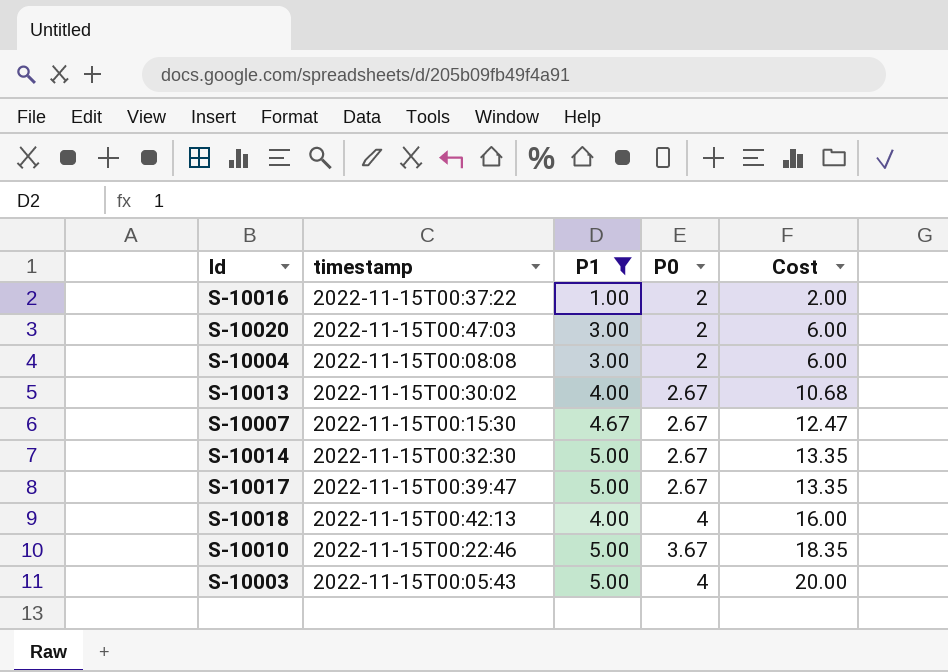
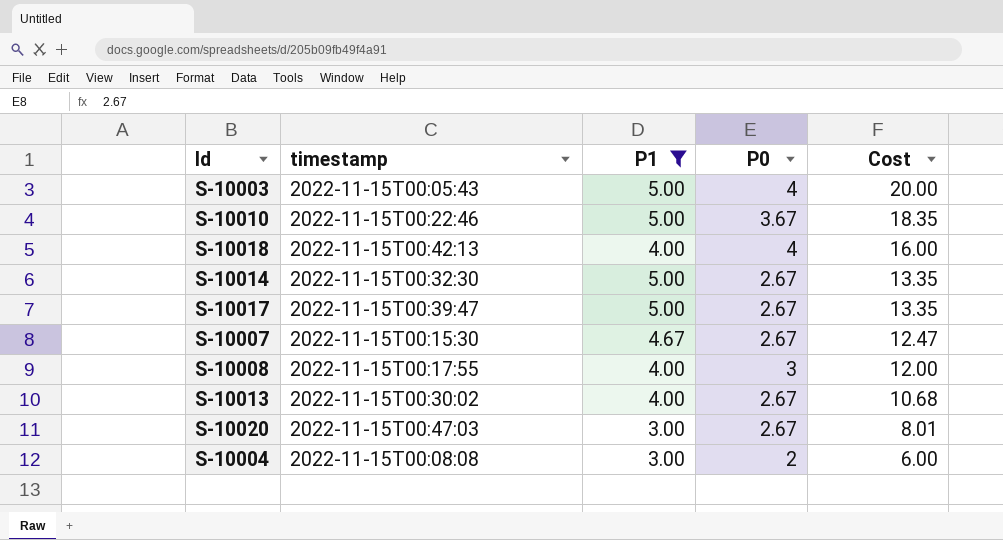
row order: Cost ascending -> Cost descending
row S-10016: 2022-11-15T00:37:22 | 1.00 | 2 | 2.00 -> none
row S-10008: none -> 2022-11-15T00:17:55 | 4.00 | 3 | 12.00
S-10020 | P0: 2 -> 2.67
S-10020 | Cost: 6.00 -> 8.01

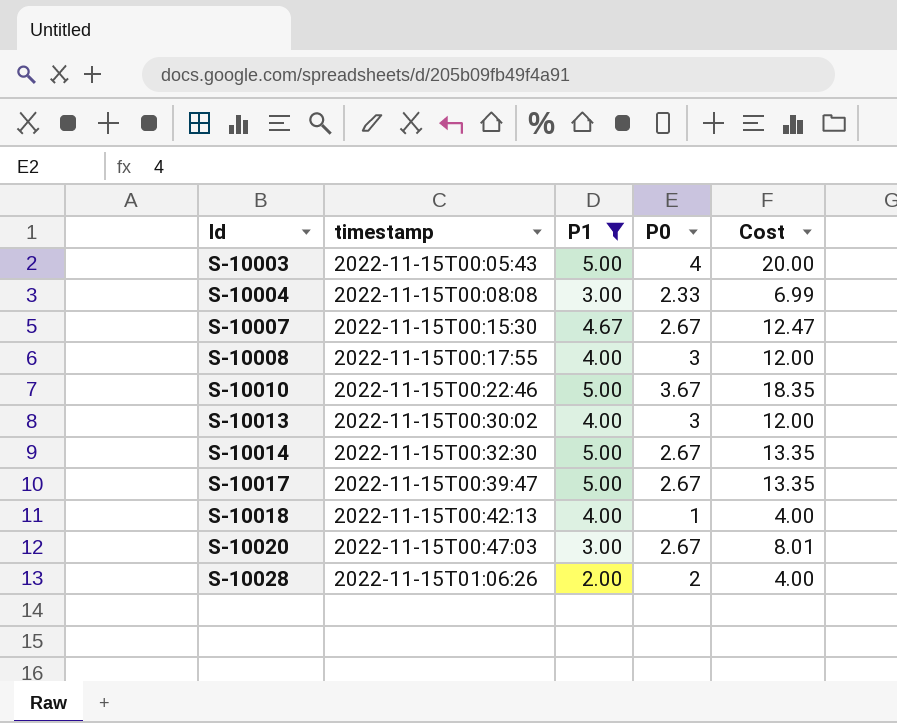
row order: Cost descending -> Id ascending
S-10004 | P0: 2 -> 2.33
S-10004 | Cost: 6.00 -> 6.99
S-10013 | P0: 2.67 -> 3
S-10013 | Cost: 10.68 -> 12.00
S-10018 | P0: 4 -> 1
S-10018 | Cost: 16.00 -> 4.00
row S-10028: none -> 2022-11-15T01:06:26 | 2.00 | 2 | 4.00

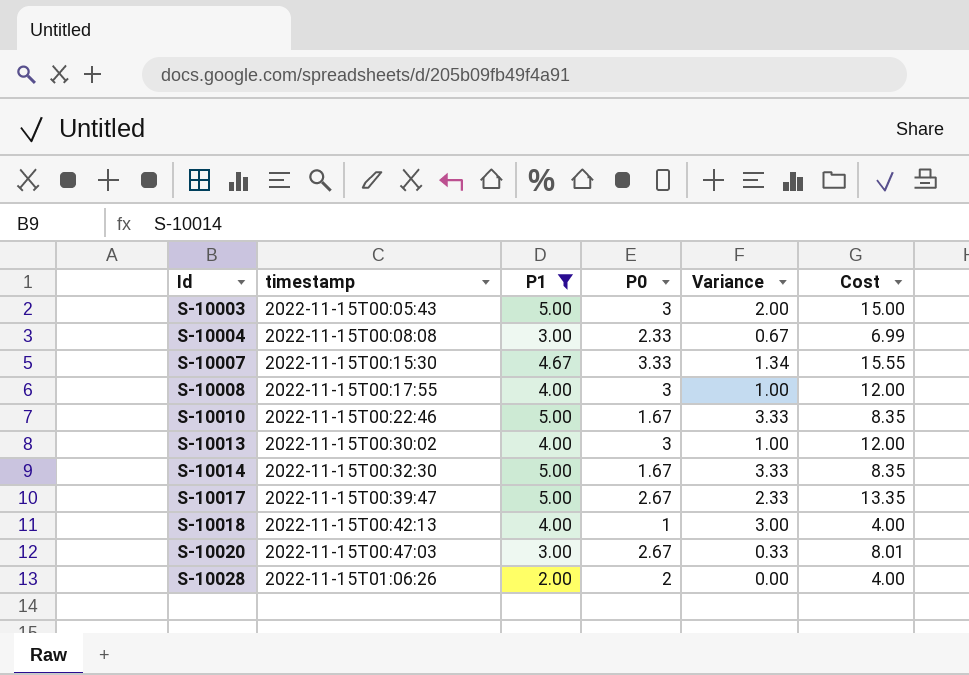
column Variance | formula: none -> [P1] - [P0]
S-10003 | P0: 4 -> 3
S-10003 | Cost: 20.00 -> 15.00
S-10007 | P0: 2.67 -> 3.33
S-10007 | Cost: 12.47 -> 15.55
S-10010 | P0: 3.67 -> 1.67
S-10010 | Cost: 18.35 -> 8.35
S-10014 | P0: 2.67 -> 1.67
S-10014 | Cost: 13.35 -> 8.35

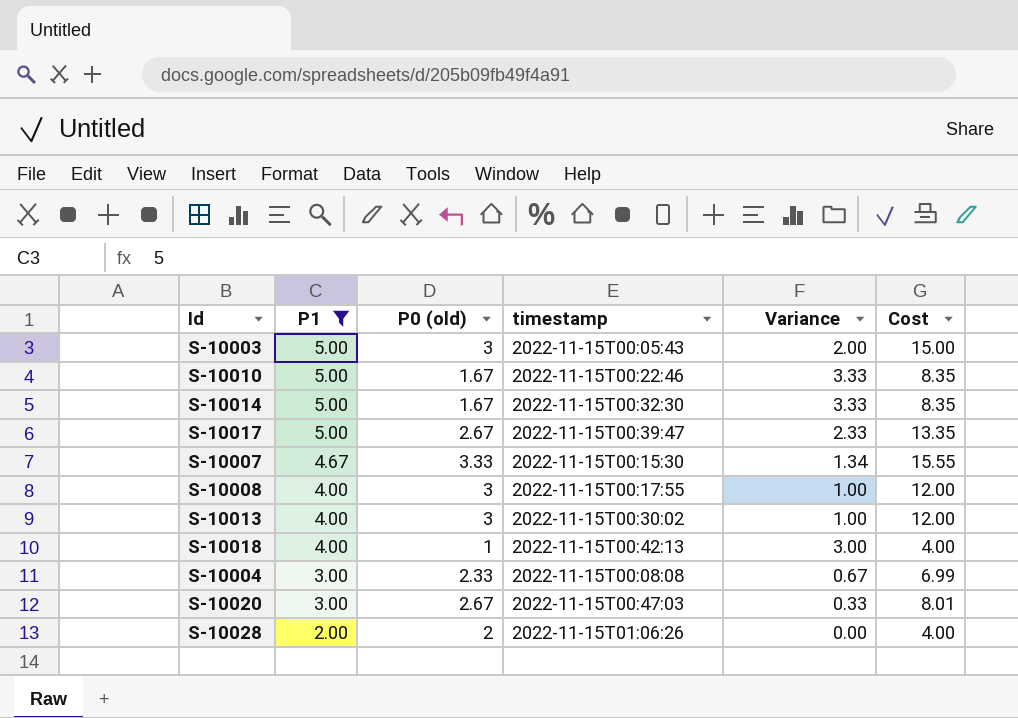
row order: Id ascending -> P1 descending
column name: P0 -> P0 (old)
column timestamp | position: 2 -> 4

